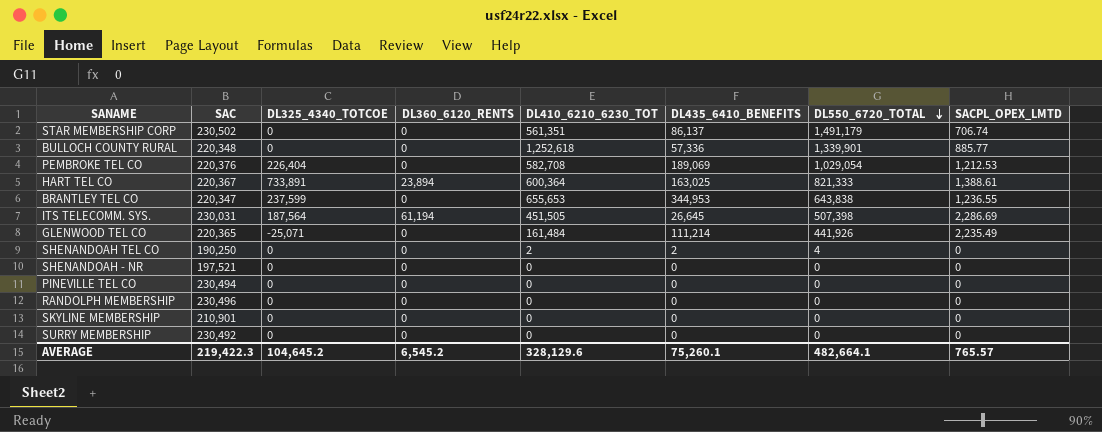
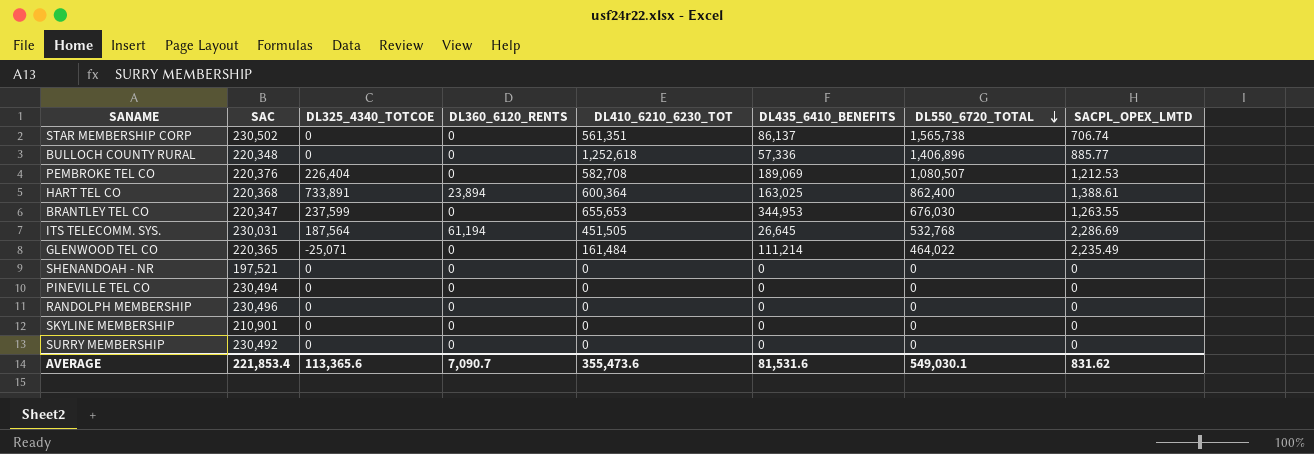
row SHENANDOAH TEL CO: 190,250 | 0 | 0 | 2 | 2 | 4 | 0 -> none
STAR MEMBERSHIP CORP | DL550_6720_TOTAL: 1,491,179 -> 1,565,738
BULLOCH COUNTY RURAL | DL550_6720_TOTAL: 1,339,901 -> 1,406,896
PEMBROKE TEL CO | DL550_6720_TOTAL: 1,029,054 -> 1,080,507
HART TEL CO | SAC: 220,367 -> 220,368
HART TEL CO | DL550_6720_TOTAL: 821,333 -> 862,400
BRANTLEY TEL CO | DL550_6720_TOTAL: 643,838 -> 676,030
BRANTLEY TEL CO | SACPL_OPEX_LMTD: 1,236.55 -> 1,263.55
ITS TELECOMM. SYS. | DL550_6720_TOTAL: 507,398 -> 532,768
GLENWOOD TEL CO | DL550_6720_TOTAL: 441,926 -> 464,022
AVERAGE | SAC: 219,422.3 -> 221,853.4
AVERAGE | DL325_4340_TOTCOE: 104,645.2 -> 113,365.6
AVERAGE | DL360_6120_RENTS: 6,545.2 -> 7,090.7
AVERAGE | DL410_6210_6230_TOT: 328,129.6 -> 355,473.6
AVERAGE | DL435_6410_BENEFITS: 75,260.1 -> 81,531.6
AVERAGE | DL550_6720_TOTAL: 482,664.1 -> 549,030.1
AVERAGE | SACPL_OPEX_LMTD: 765.57 -> 831.62

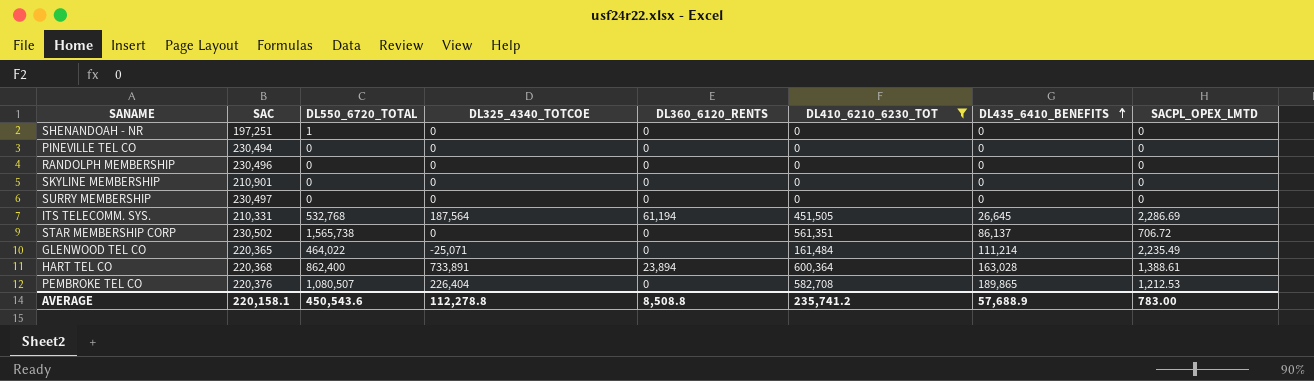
filter: none -> DL410_6210_6230_TOT <= 600,364
row order: DL550_6720_TOTAL descending -> DL435_6410_BENEFITS ascending
column DL550_6720_TOTAL | position: 7 -> 3
SHENANDOAH - NR | SAC: 197,521 -> 197,251
SHENANDOAH - NR | DL550_6720_TOTAL: 0 -> 1
SURRY MEMBERSHIP | SAC: 230,492 -> 230,497
ITS TELECOMM. SYS. | SAC: 230,031 -> 210,331
STAR MEMBERSHIP CORP | SACPL_OPEX_LMTD: 706.74 -> 706.72
HART TEL CO | DL435_6410_BENEFITS: 163,025 -> 163,028
PEMBROKE TEL CO | DL435_6410_BENEFITS: 189,069 -> 189,865
AVERAGE | SAC: 221,853.4 -> 220,158.1
AVERAGE | DL550_6720_TOTAL: 549,030.1 -> 450,543.6
AVERAGE | DL325_4340_TOTCOE: 113,365.6 -> 112,278.8
AVERAGE | DL360_6120_RENTS: 7,090.7 -> 8,508.8
AVERAGE | DL410_6210_6230_TOT: 355,473.6 -> 235,741.2
AVERAGE | DL435_6410_BENEFITS: 81,531.6 -> 57,688.9
AVERAGE | SACPL_OPEX_LMTD: 831.62 -> 783.00

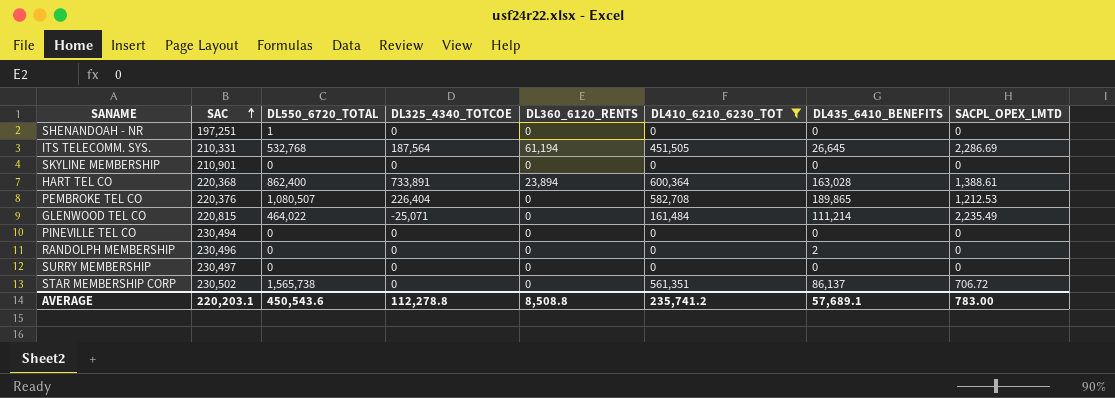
row order: DL435_6410_BENEFITS ascending -> SAC ascending
GLENWOOD TEL CO | SAC: 220,365 -> 220,815
RANDOLPH MEMBERSHIP | DL435_6410_BENEFITS: 0 -> 2
AVERAGE | SAC: 220,158.1 -> 220,203.1
AVERAGE | DL435_6410_BENEFITS: 57,688.9 -> 57,689.1

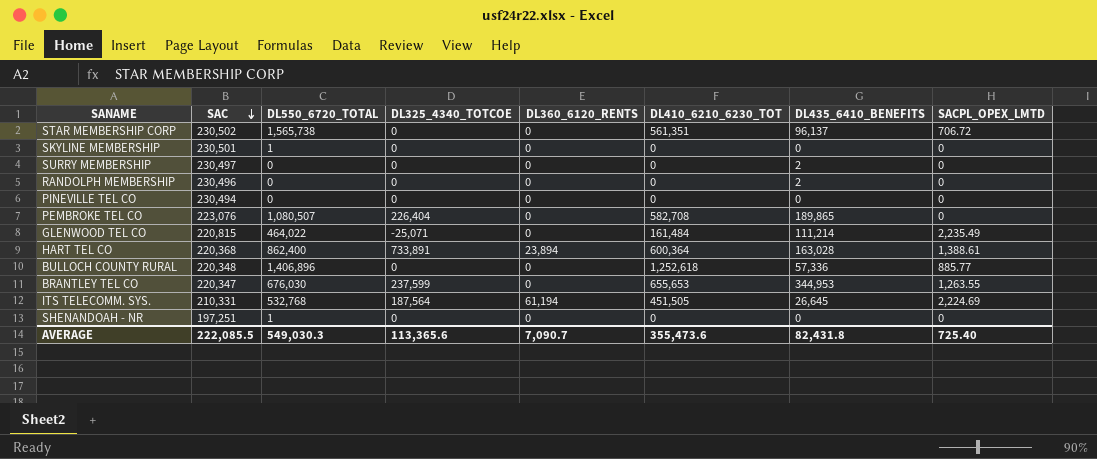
filter: DL410_6210_6230_TOT <= 600,364 -> none
row order: SAC ascending -> SAC descending
STAR MEMBERSHIP CORP | DL435_6410_BENEFITS: 86,137 -> 96,137
SKYLINE MEMBERSHIP | SAC: 210,901 -> 230,501
SKYLINE MEMBERSHIP | DL550_6720_TOTAL: 0 -> 1
SURRY MEMBERSHIP | DL435_6410_BENEFITS: 0 -> 2
PEMBROKE TEL CO | SAC: 220,376 -> 223,076
PEMBROKE TEL CO | SACPL_OPEX_LMTD: 1,212.53 -> 0
ITS TELECOMM. SYS. | SACPL_OPEX_LMTD: 2,286.69 -> 2,224.69
AVERAGE | SAC: 220,203.1 -> 222,085.5
AVERAGE | DL550_6720_TOTAL: 450,543.6 -> 549,030.3
AVERAGE | DL325_4340_TOTCOE: 112,278.8 -> 113,365.6
AVERAGE | DL360_6120_RENTS: 8,508.8 -> 7,090.7
AVERAGE | DL410_6210_6230_TOT: 235,741.2 -> 355,473.6
AVERAGE | DL435_6410_BENEFITS: 57,689.1 -> 82,431.8
AVERAGE | SACPL_OPEX_LMTD: 783.00 -> 725.40

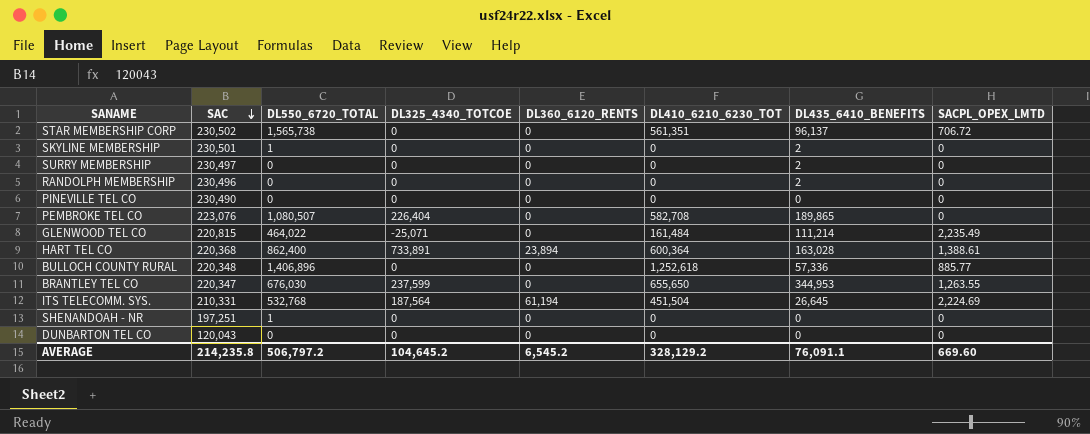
SKYLINE MEMBERSHIP | DL435_6410_BENEFITS: 0 -> 2
PINEVILLE TEL CO | SAC: 230,494 -> 230,490
BRANTLEY TEL CO | DL410_6210_6230_TOT: 655,653 -> 655,650
ITS TELECOMM. SYS. | DL410_6210_6230_TOT: 451,505 -> 451,504
row DUNBARTON TEL CO: none -> 120,043 | 0 | 0 | 0 | 0 | 0 | 0
AVERAGE | SAC: 222,085.5 -> 214,235.8
AVERAGE | DL550_6720_TOTAL: 549,030.3 -> 506,797.2
AVERAGE | DL325_4340_TOTCOE: 113,365.6 -> 104,645.2
AVERAGE | DL360_6120_RENTS: 7,090.7 -> 6,545.2
AVERAGE | DL410_6210_6230_TOT: 355,473.6 -> 328,129.2
AVERAGE | DL435_6410_BENEFITS: 82,431.8 -> 76,091.1
AVERAGE | SACPL_OPEX_LMTD: 725.40 -> 669.60

